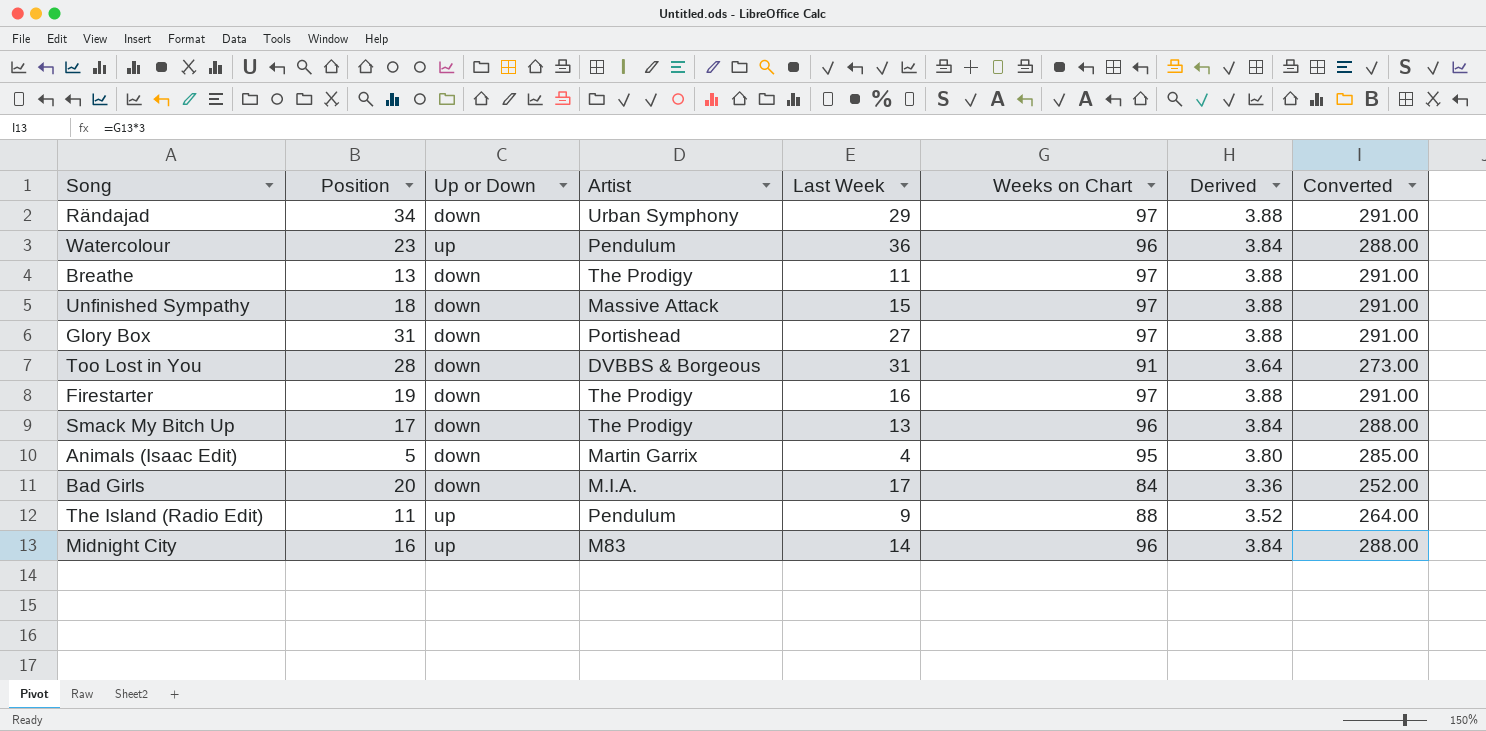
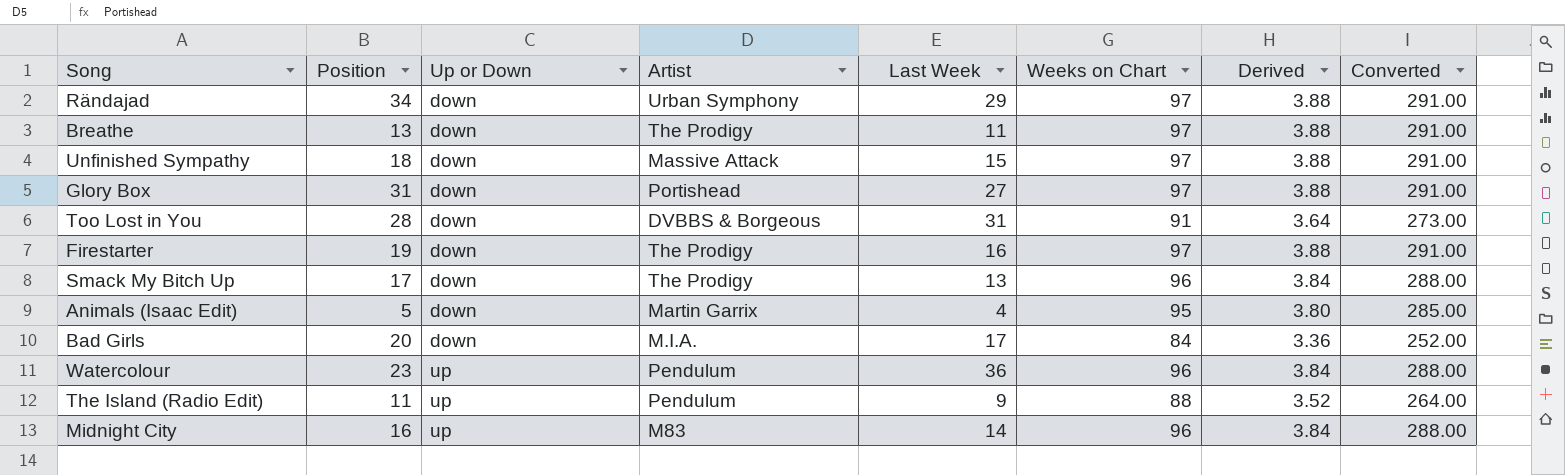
row order: none -> Up or Down ascending

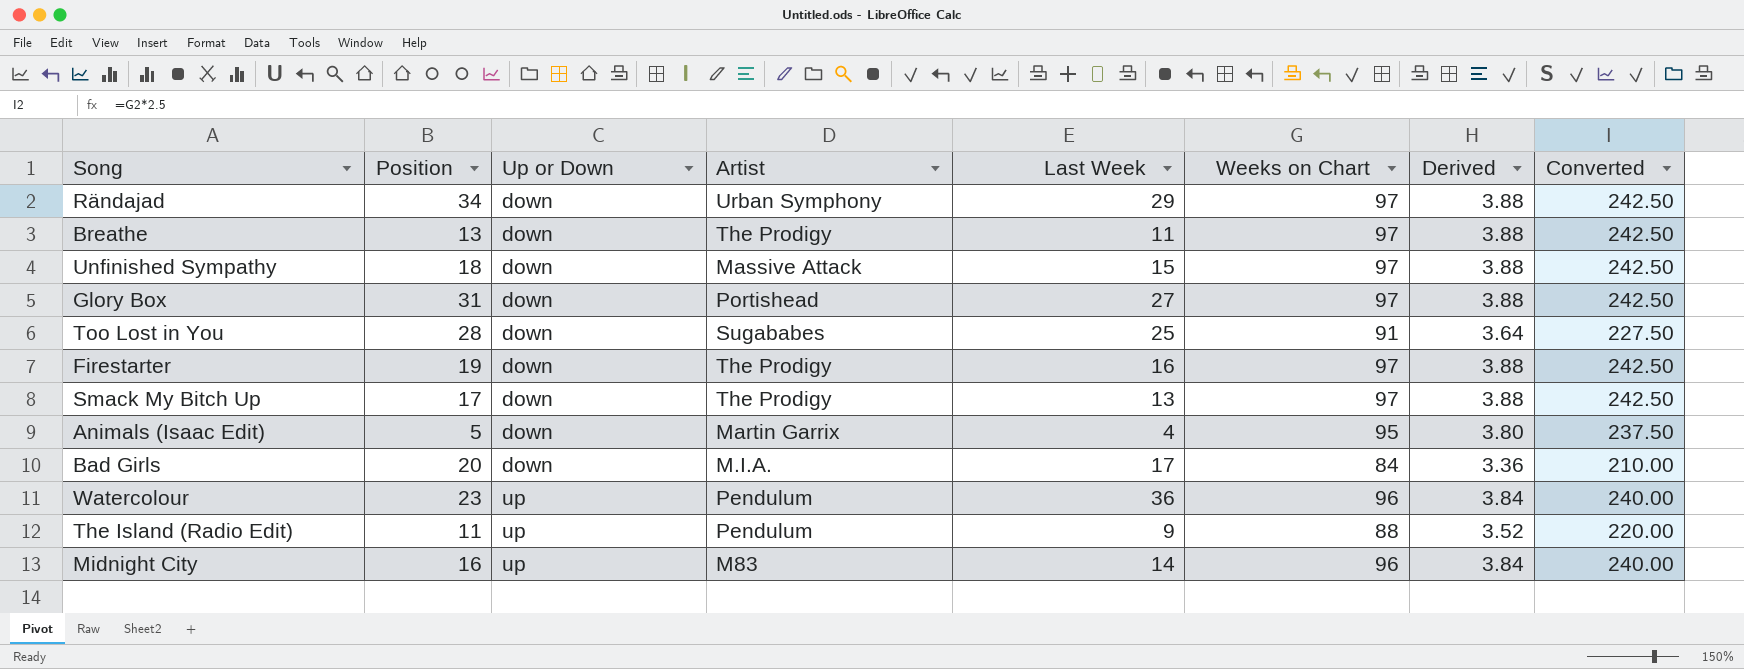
column Converted | formula: [Weeks on Chart] * 3 -> [Weeks on Chart] * 2.5
Too Lost in You | Artist: DVBBS & Borgeous -> Sugababes
Too Lost in You | Last Week: 31 -> 25
Smack My Bitch Up | Weeks on Chart: 96 -> 97
Smack My Bitch Up | Derived: 3.84 -> 3.88

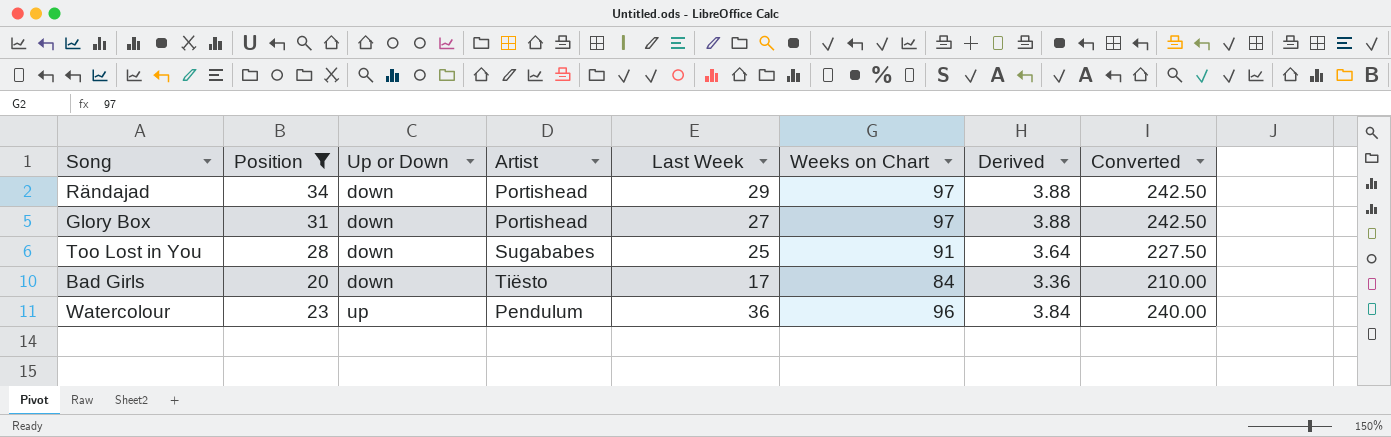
filter: none -> Position >= 20
Rändajad | Artist: Urban Symphony -> Portishead
Bad Girls | Artist: M.I.A. -> Tiësto

